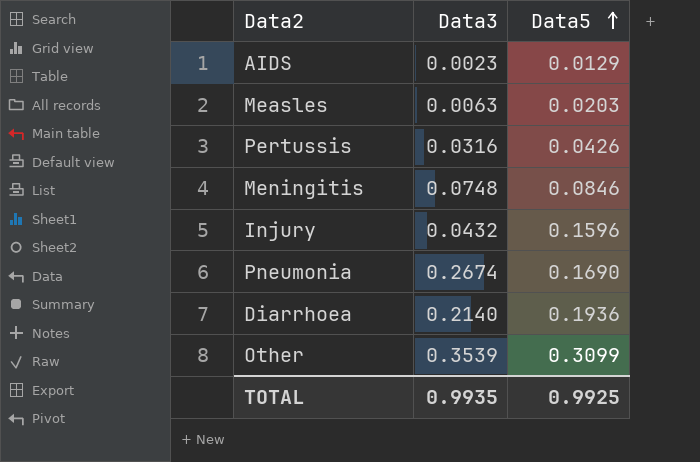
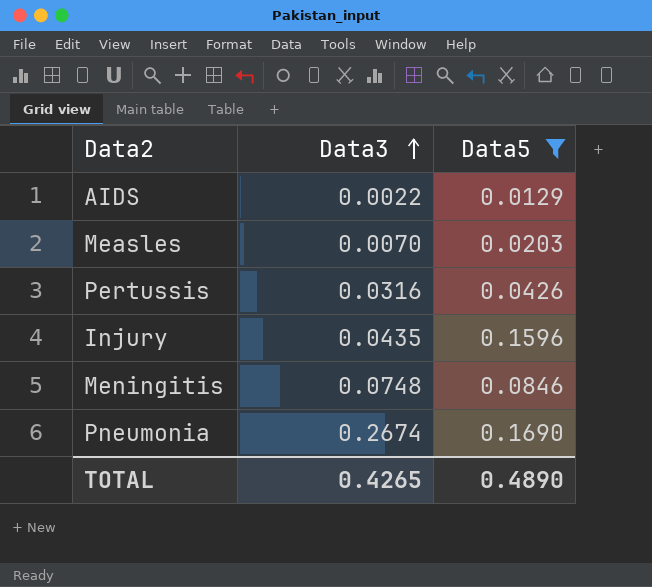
filter: none -> Data5 <= 0.1690
row order: Data5 ascending -> Data3 ascending
AIDS | Data3: 0.0023 -> 0.0022
Measles | Data3: 0.0063 -> 0.0070
Injury | Data3: 0.0432 -> 0.0435
TOTAL | Data3: 0.9935 -> 0.4265
TOTAL | Data5: 0.9925 -> 0.4890

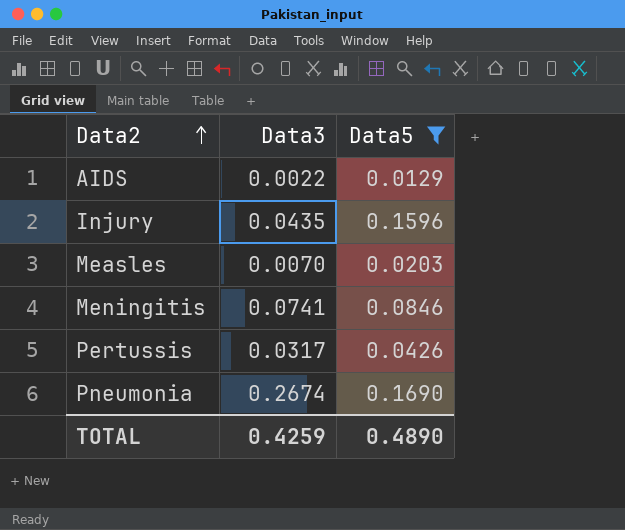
row order: Data3 ascending -> Data2 ascending
Meningitis | Data3: 0.0748 -> 0.0741
Pertussis | Data3: 0.0316 -> 0.0317
TOTAL | Data3: 0.4265 -> 0.4259

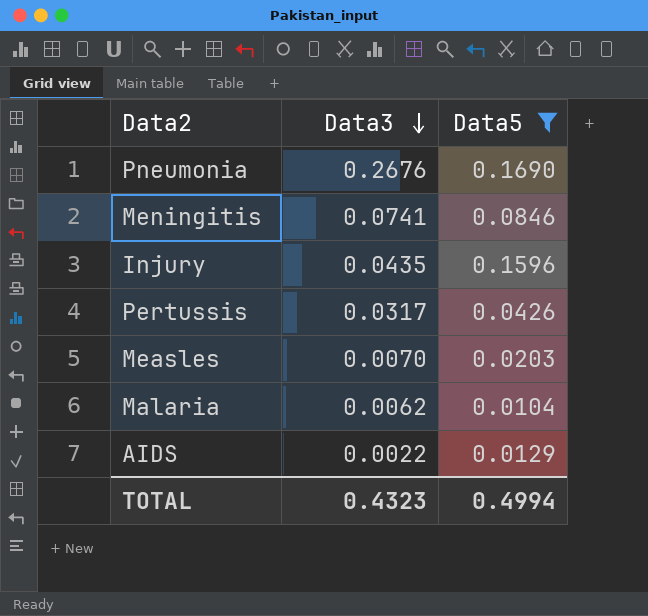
row order: Data2 ascending -> Data3 descending
Pneumonia | Data3: 0.2674 -> 0.2676
row Malaria: none -> 0.0062 | 0.0104
TOTAL | Data3: 0.4259 -> 0.4323
TOTAL | Data5: 0.4890 -> 0.4994

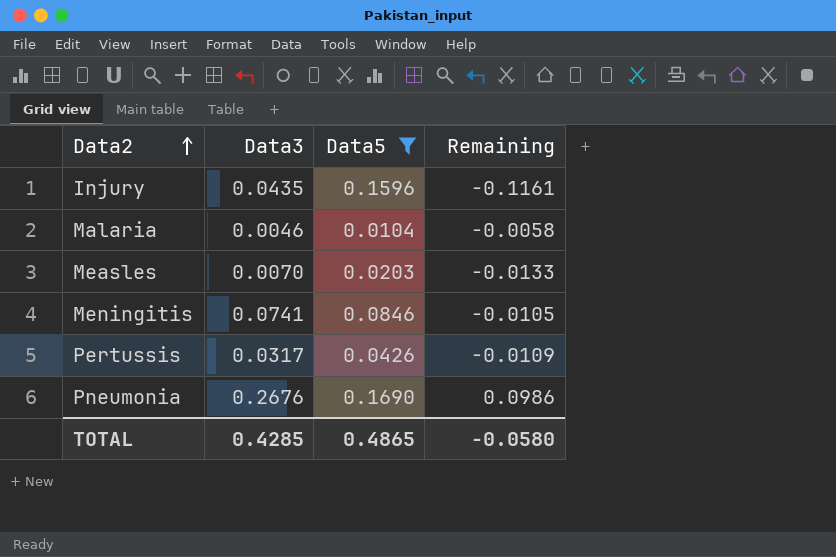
row order: Data3 descending -> Data2 ascending
column Remaining | formula: none -> [Data3] - [Data5]
row AIDS: 0.0022 | 0.0129 -> none
Malaria | Data3: 0.0062 -> 0.0046
TOTAL | Data3: 0.4323 -> 0.4285
TOTAL | Data5: 0.4994 -> 0.4865

